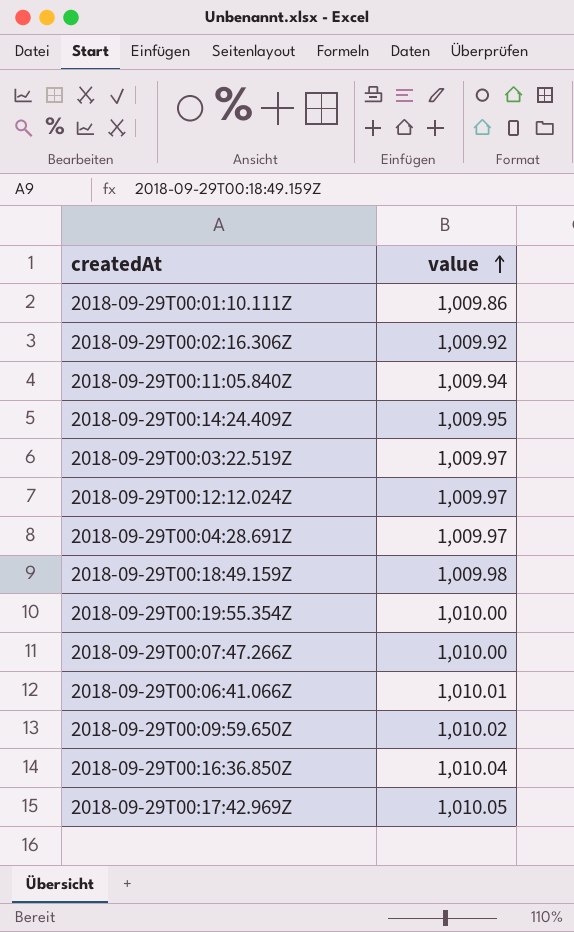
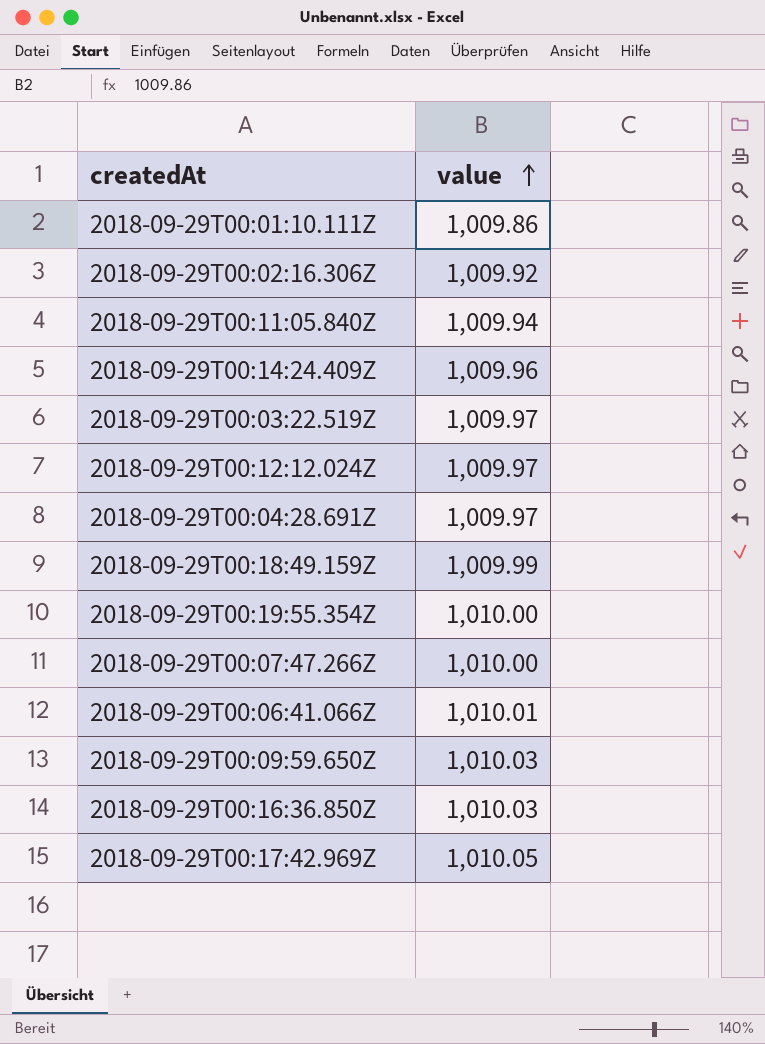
2018-09-29T00:14:24.409Z | value: 1,009.95 -> 1,009.96
2018-09-29T00:18:49.159Z | value: 1,009.98 -> 1,009.99
2018-09-29T00:09:59.650Z | value: 1,010.02 -> 1,010.03
2018-09-29T00:16:36.850Z | value: 1,010.04 -> 1,010.03

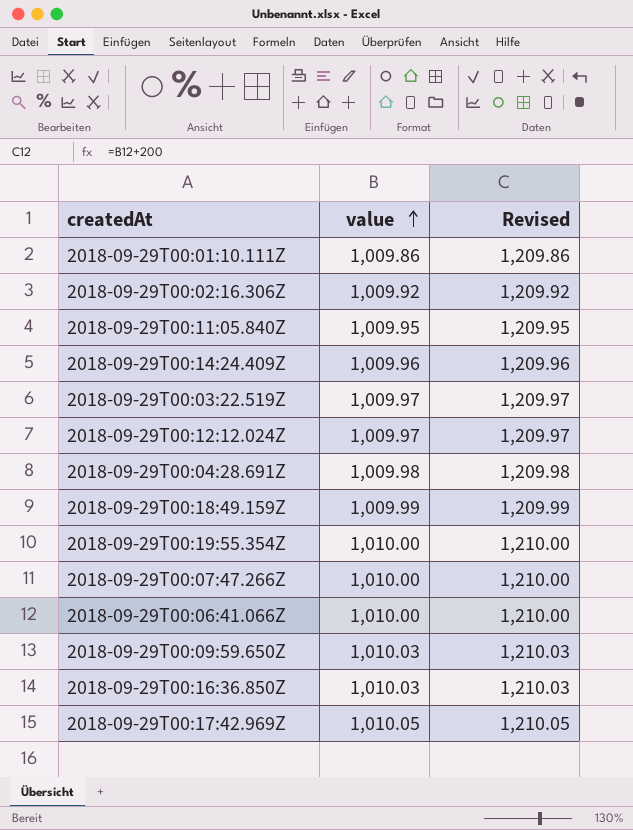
column Revised | formula: none -> [value] + 200
2018-09-29T00:11:05.840Z | value: 1,009.94 -> 1,009.95
2018-09-29T00:04:28.691Z | value: 1,009.97 -> 1,009.98
2018-09-29T00:06:41.066Z | value: 1,010.01 -> 1,010.00

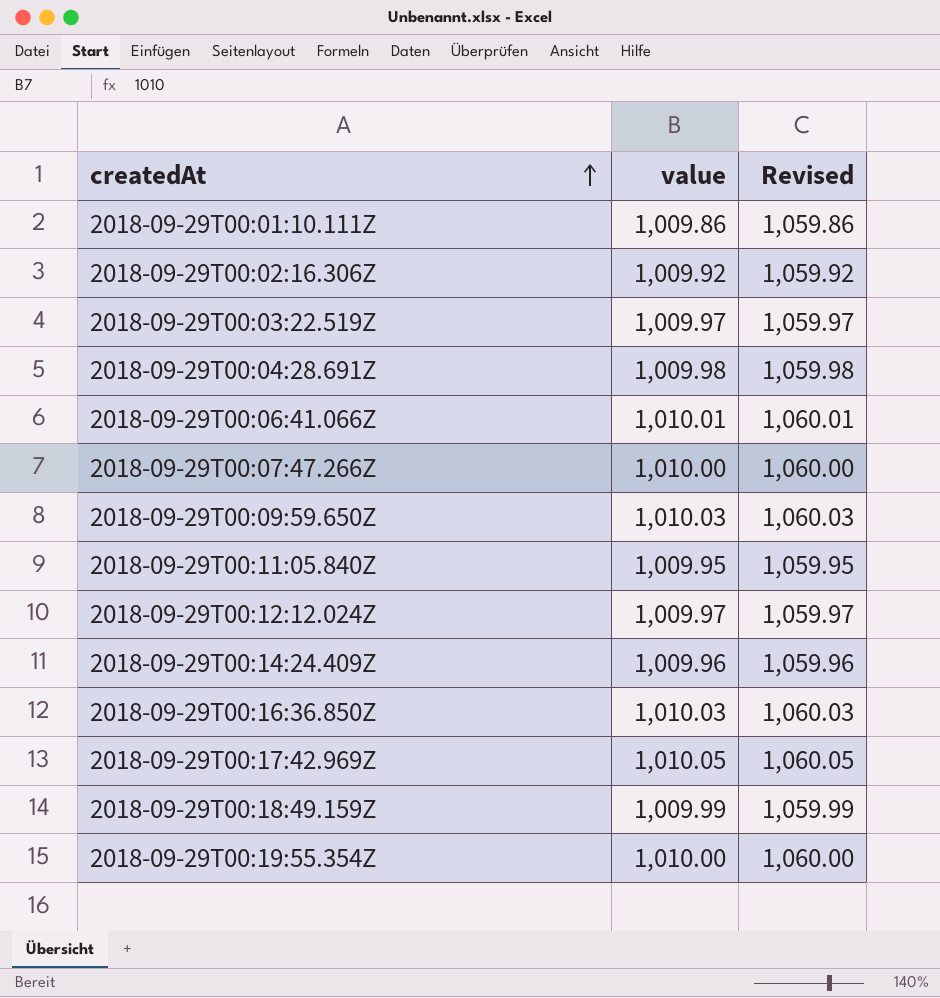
row order: value ascending -> createdAt ascending
column Revised | formula: [value] + 200 -> [value] + 50
2018-09-29T00:06:41.066Z | value: 1,010.00 -> 1,010.01

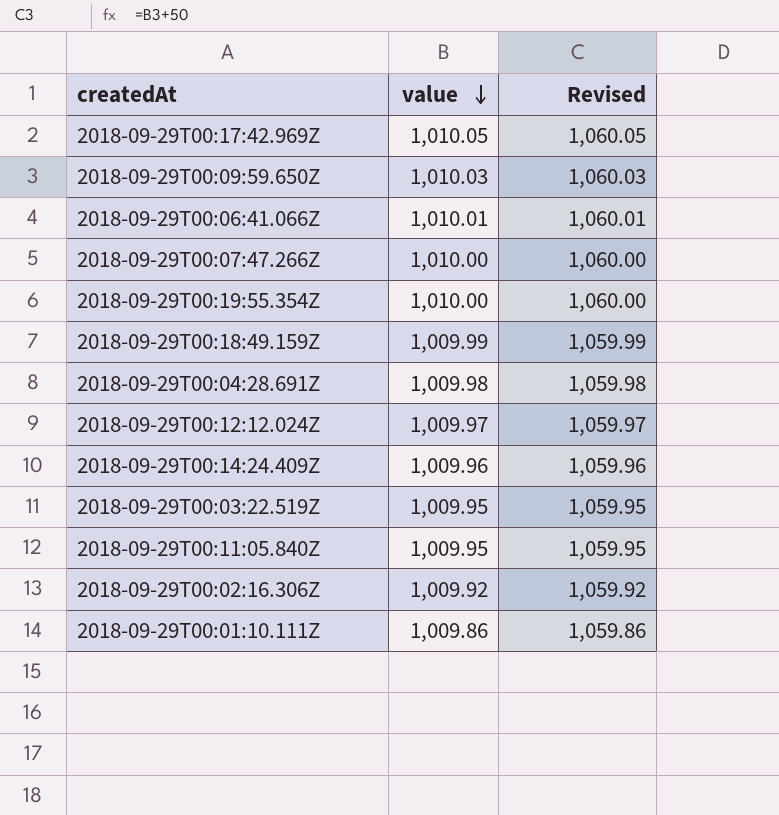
row order: createdAt ascending -> value descending
row 2018-09-29T00:16:36.850Z: 1,010.03 | 1,060.03 -> none
2018-09-29T00:03:22.519Z | value: 1,009.97 -> 1,009.95
2018-09-29T00:03:22.519Z | Revised: 1,059.97 -> 1,059.95

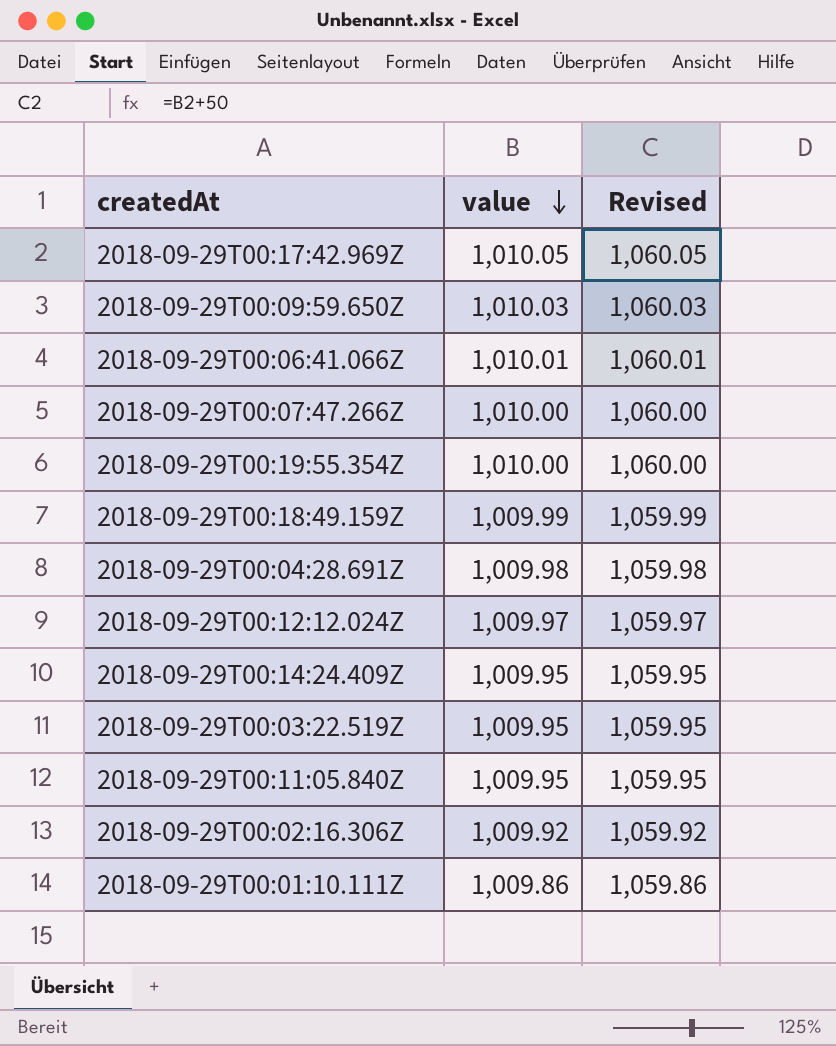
2018-09-29T00:14:24.409Z | value: 1,009.96 -> 1,009.95
2018-09-29T00:14:24.409Z | Revised: 1,059.96 -> 1,059.95

